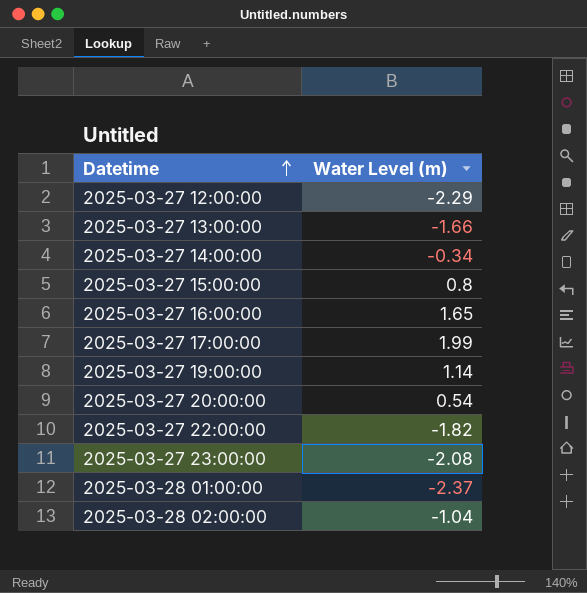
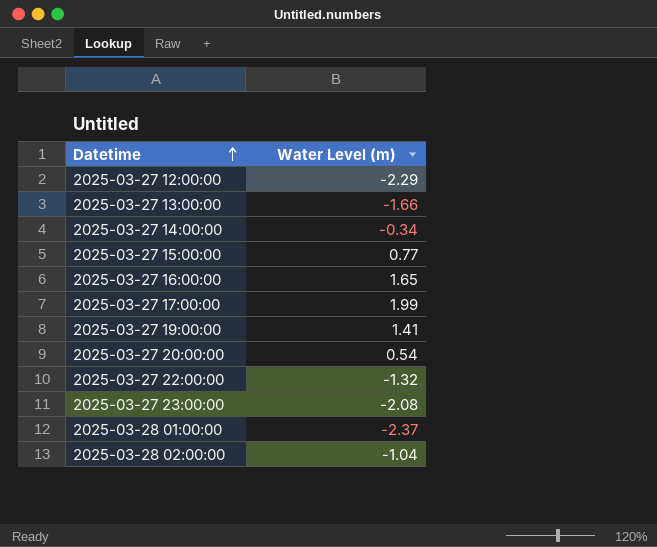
2025-03-27 15:00:00 | Water Level (m): 0.8 -> 0.77
2025-03-27 19:00:00 | Water Level (m): 1.14 -> 1.41
2025-03-27 22:00:00 | Water Level (m): -1.82 -> -1.32

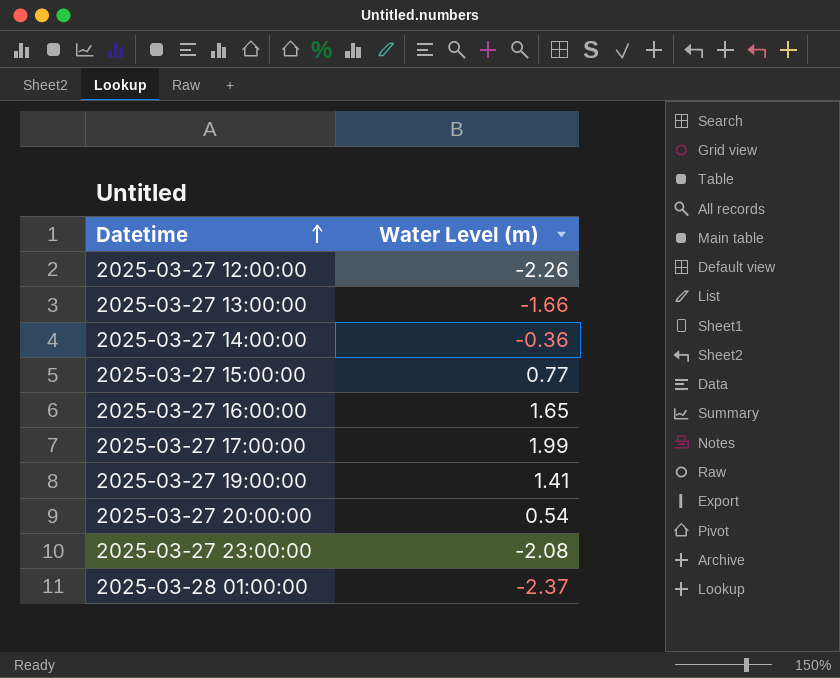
row 2025-03-27 22:00:00: -1.32 -> none
row 2025-03-28 02:00:00: -1.04 -> none
2025-03-27 12:00:00 | Water Level (m): -2.29 -> -2.26
2025-03-27 14:00:00 | Water Level (m): -0.34 -> -0.36

